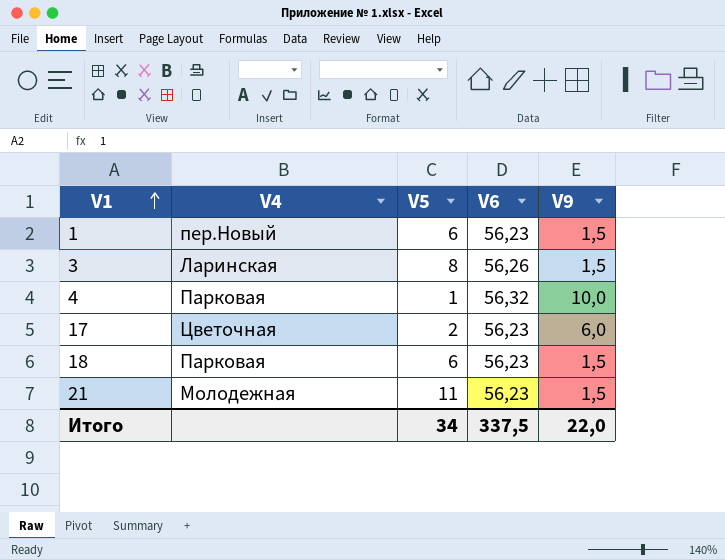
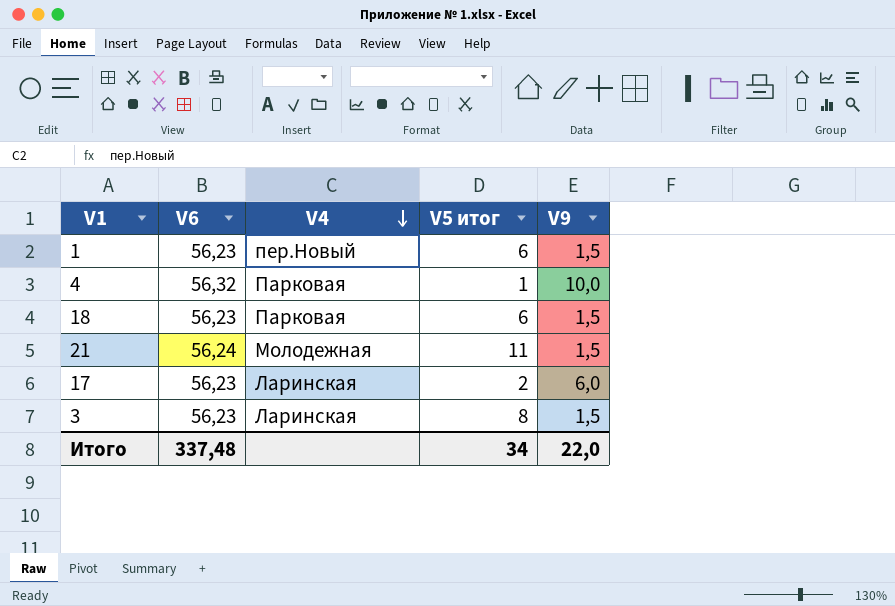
row order: V1 ascending -> V4 descending
column V6 | position: 4 -> 2
column name: V5 -> V5 итог
21 | V6: 56,23 -> 56,24
17 | V4: Цветочная -> Ларинская
3 | V6: 56,26 -> 56,23
Итого | V6: 337,5 -> 337,48

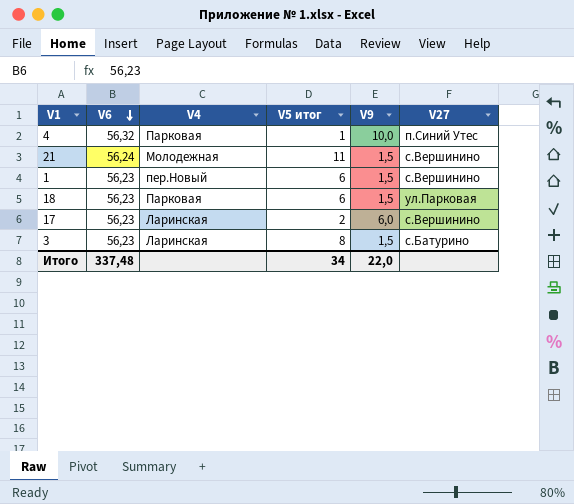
row order: V4 descending -> V6 descending
column V27 | position: none -> 6

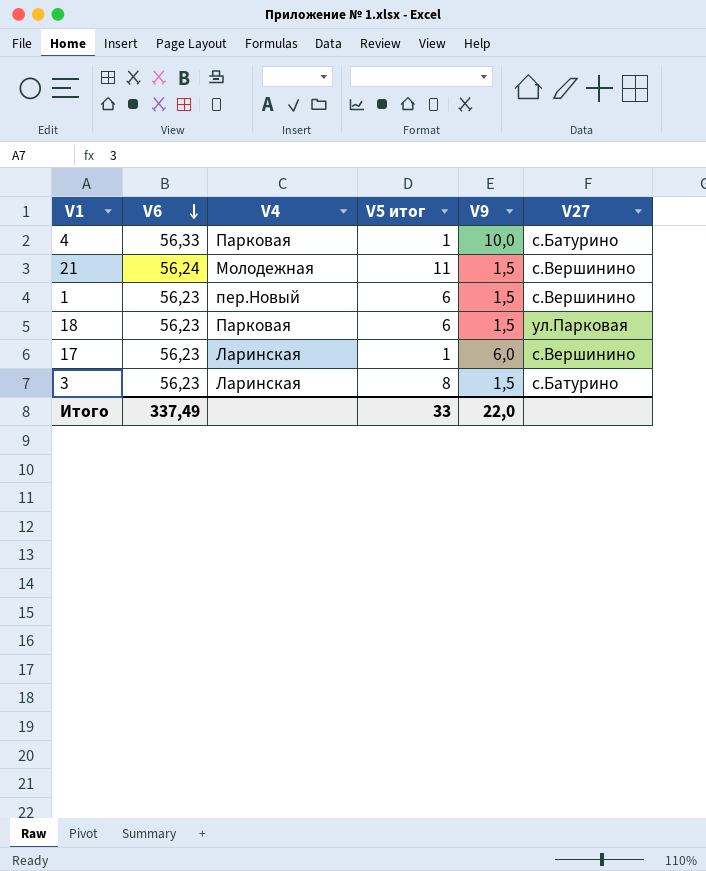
4 | V6: 56,32 -> 56,33
4 | V27: п.Синий Утес -> с.Батурино
17 | V5 итог: 2 -> 1
Итого | V6: 337,48 -> 337,49
Итого | V5 итог: 34 -> 33

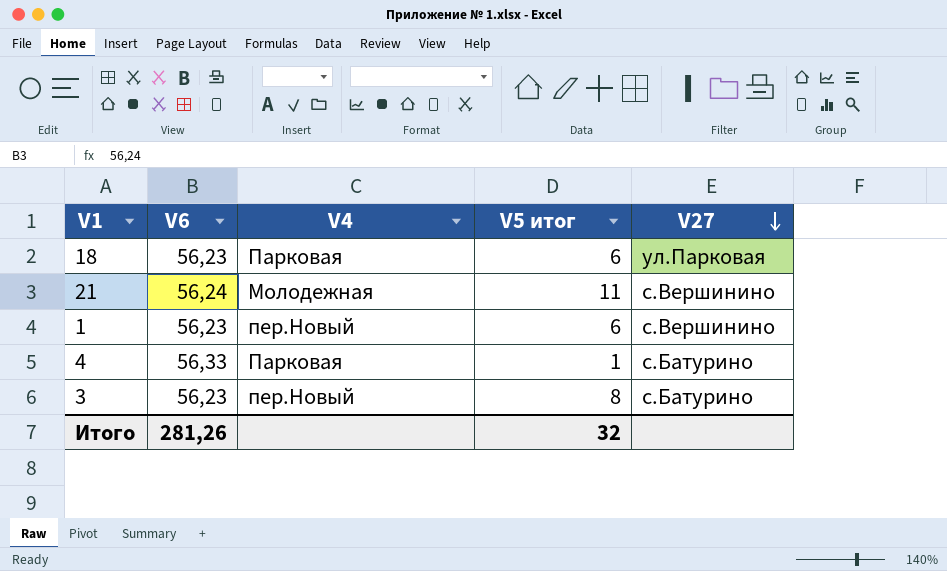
row order: V6 descending -> V27 descending
column V9 | position: 5 -> none
row 17: 56,23 | Ларинская | 1 | 6,0 | с.Вершинино -> none
3 | V4: Ларинская -> пер.Новый
Итого | V6: 337,49 -> 281,26
Итого | V5 итог: 33 -> 32

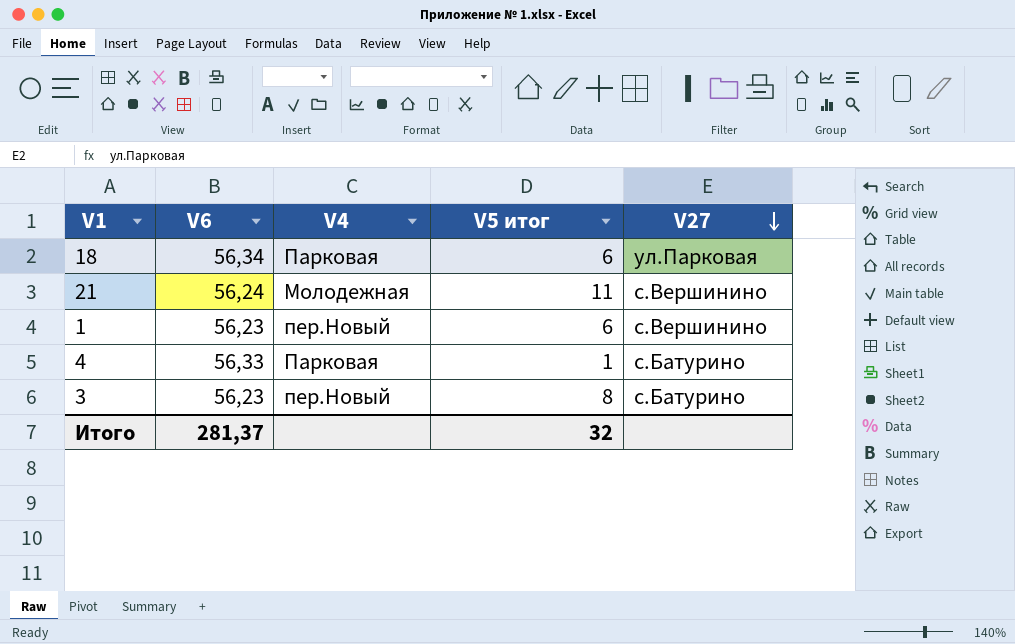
18 | V6: 56,23 -> 56,34
Итого | V6: 281,26 -> 281,37

